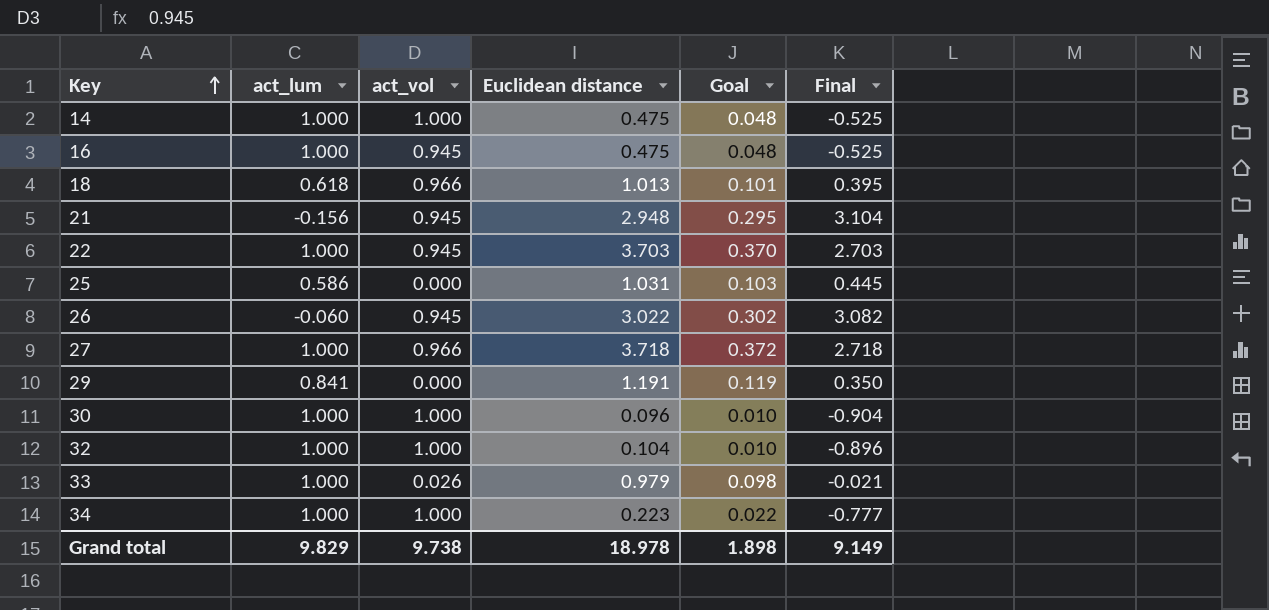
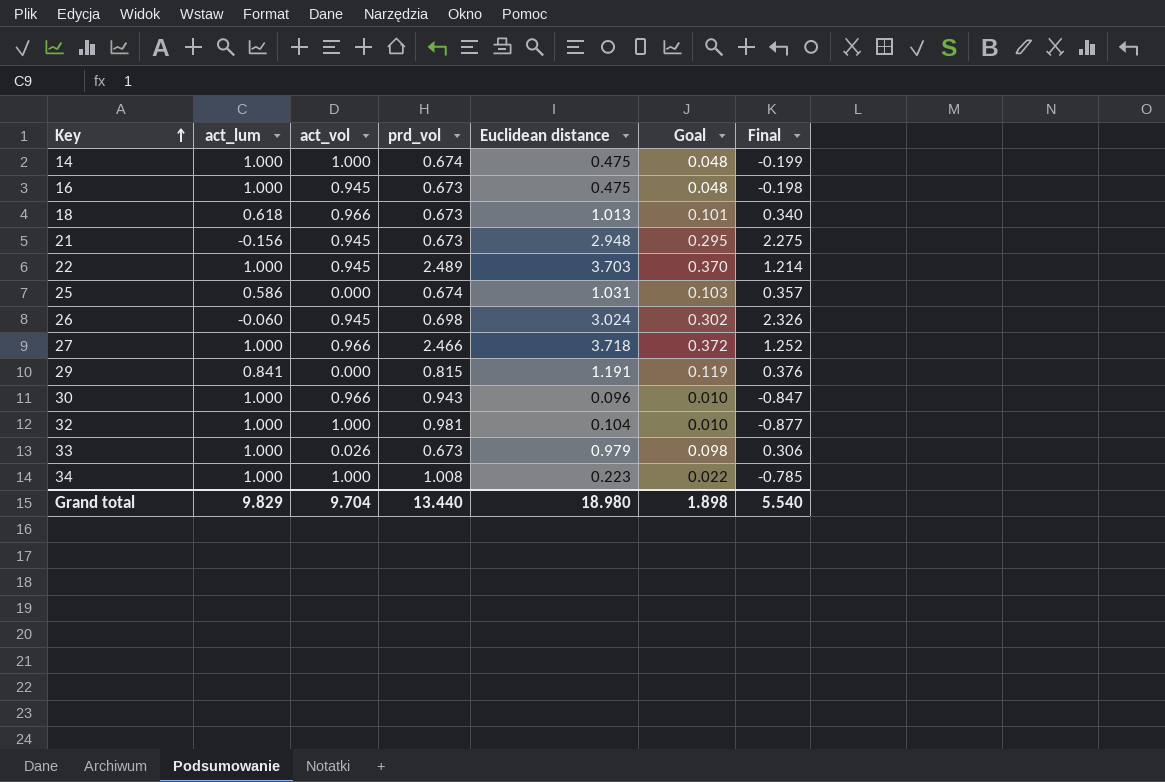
column prd_vol | position: none -> 4
column Final | formula: [Euclidean distance] - [act_lum] -> [Euclidean distance] - [prd_vol]
26 | Euclidean distance: 3.022 -> 3.024
30 | act_vol: 1.000 -> 0.966
Grand total | act_vol: 9.738 -> 9.704
Grand total | Euclidean distance: 18.978 -> 18.980
Grand total | Final: 9.149 -> 5.540

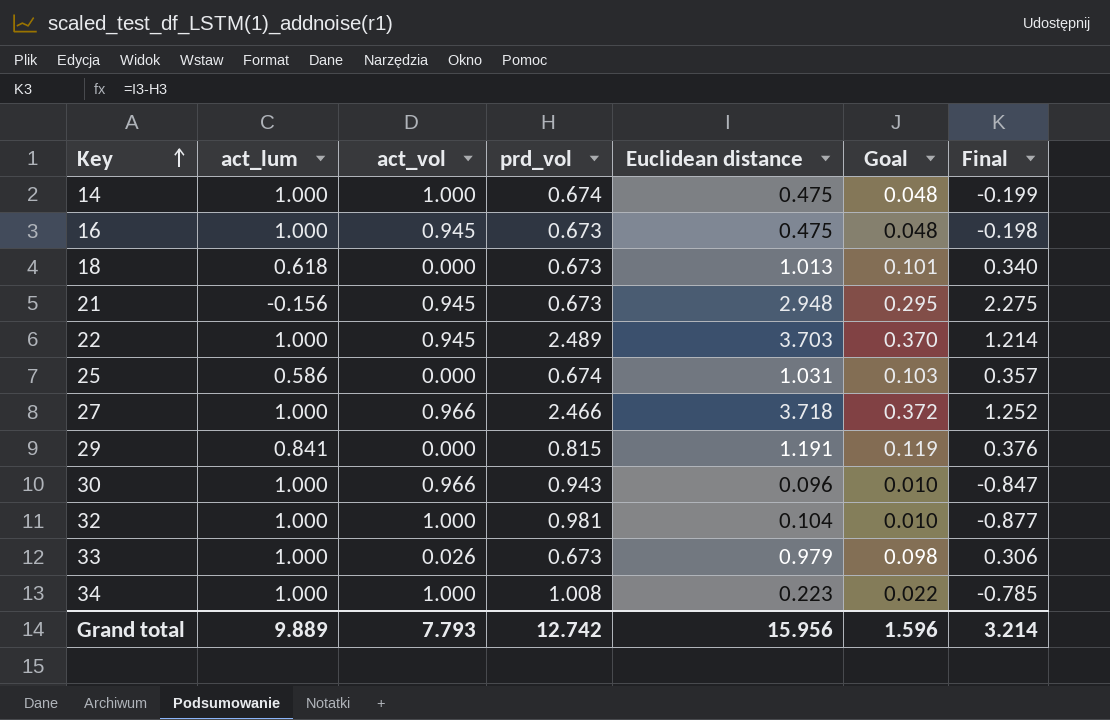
row 26: -0.060 | 0.945 | 0.698 | 3.024 | 0.302 | 2.326 -> none
18 | act_vol: 0.966 -> 0.000
Grand total | act_lum: 9.829 -> 9.889
Grand total | act_vol: 9.704 -> 7.793
Grand total | prd_vol: 13.440 -> 12.742
Grand total | Euclidean distance: 18.980 -> 15.956
Grand total | Goal: 1.898 -> 1.596
Grand total | Final: 5.540 -> 3.214

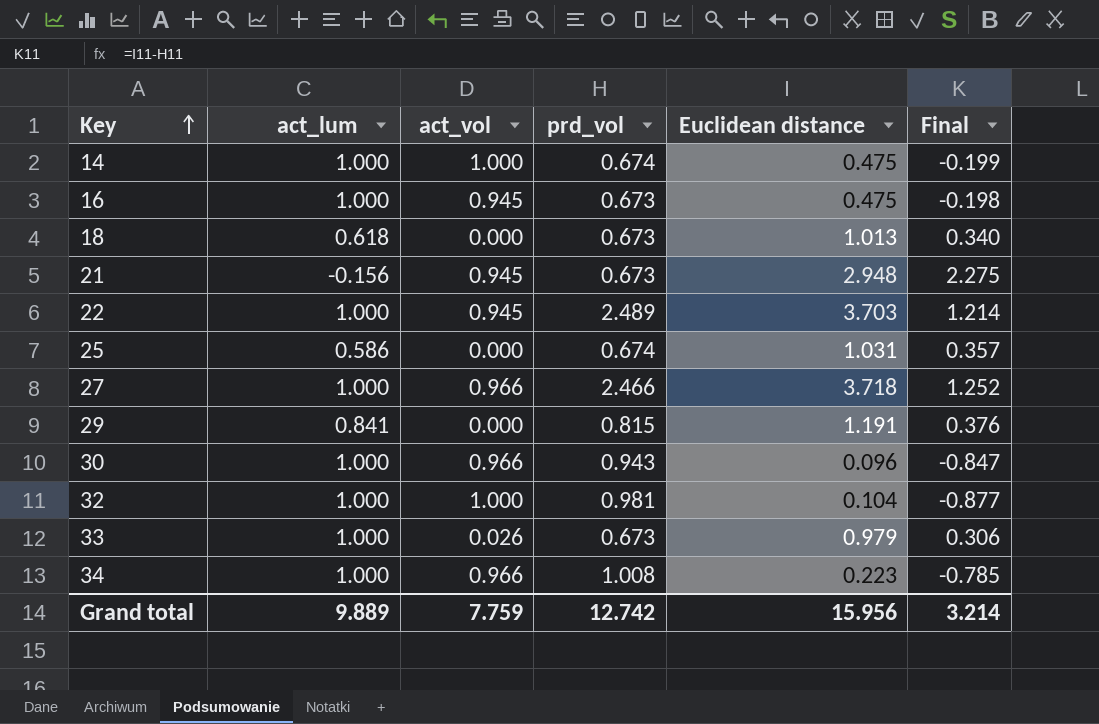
column Goal | formula: [Euclidean distance] * 0.1 -> none
34 | act_vol: 1.000 -> 0.966
Grand total | act_vol: 7.793 -> 7.759

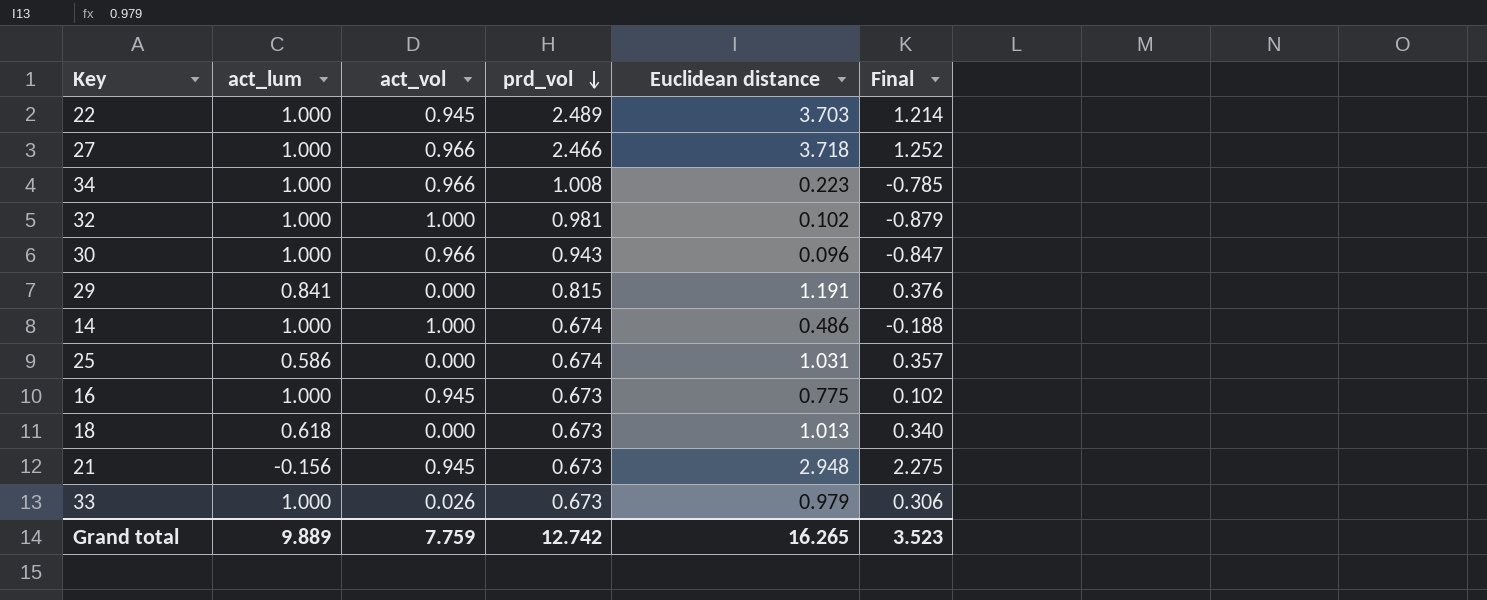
row order: Key ascending -> prd_vol descending
32 | Euclidean distance: 0.104 -> 0.102
32 | Final: -0.877 -> -0.879
14 | Euclidean distance: 0.475 -> 0.486
14 | Final: -0.199 -> -0.188
16 | Euclidean distance: 0.475 -> 0.775
16 | Final: -0.198 -> 0.102
Grand total | Euclidean distance: 15.956 -> 16.265
Grand total | Final: 3.214 -> 3.523

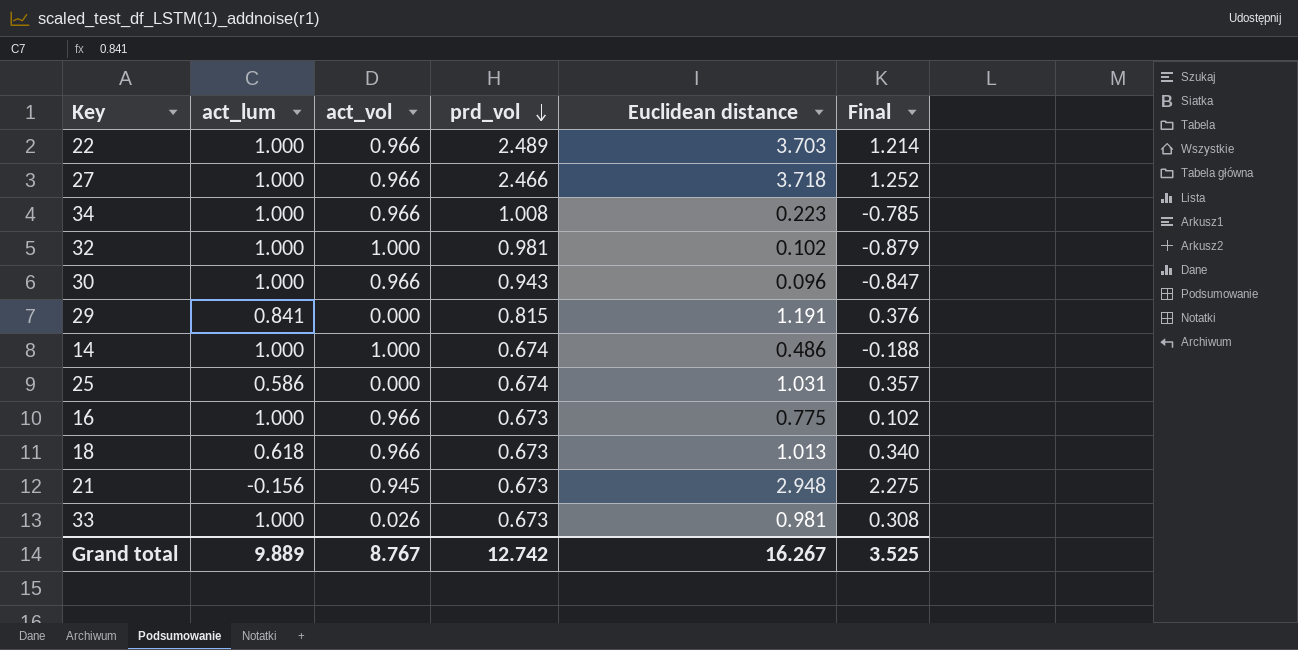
22 | act_vol: 0.945 -> 0.966
16 | act_vol: 0.945 -> 0.966
18 | act_vol: 0.000 -> 0.966
33 | Euclidean distance: 0.979 -> 0.981
33 | Final: 0.306 -> 0.308
Grand total | act_vol: 7.759 -> 8.767
Grand total | Euclidean distance: 16.265 -> 16.267
Grand total | Final: 3.523 -> 3.525

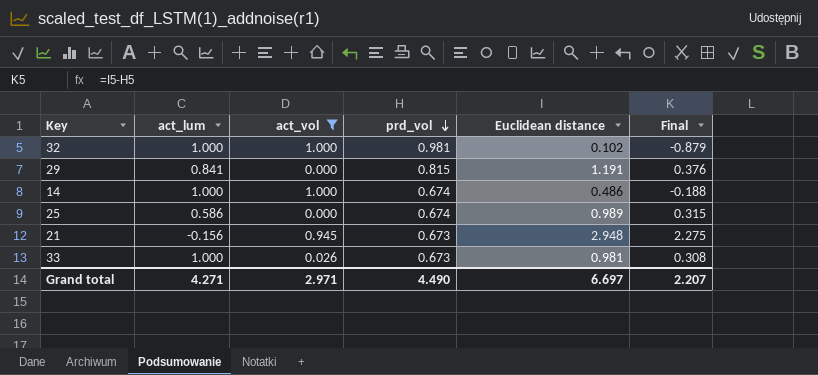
filter: none -> act_vol != 0.966
25 | Euclidean distance: 1.031 -> 0.989
25 | Final: 0.357 -> 0.315
Grand total | act_lum: 9.889 -> 4.271
Grand total | act_vol: 8.767 -> 2.971
Grand total | prd_vol: 12.742 -> 4.490
Grand total | Euclidean distance: 16.267 -> 6.697
Grand total | Final: 3.525 -> 2.207

